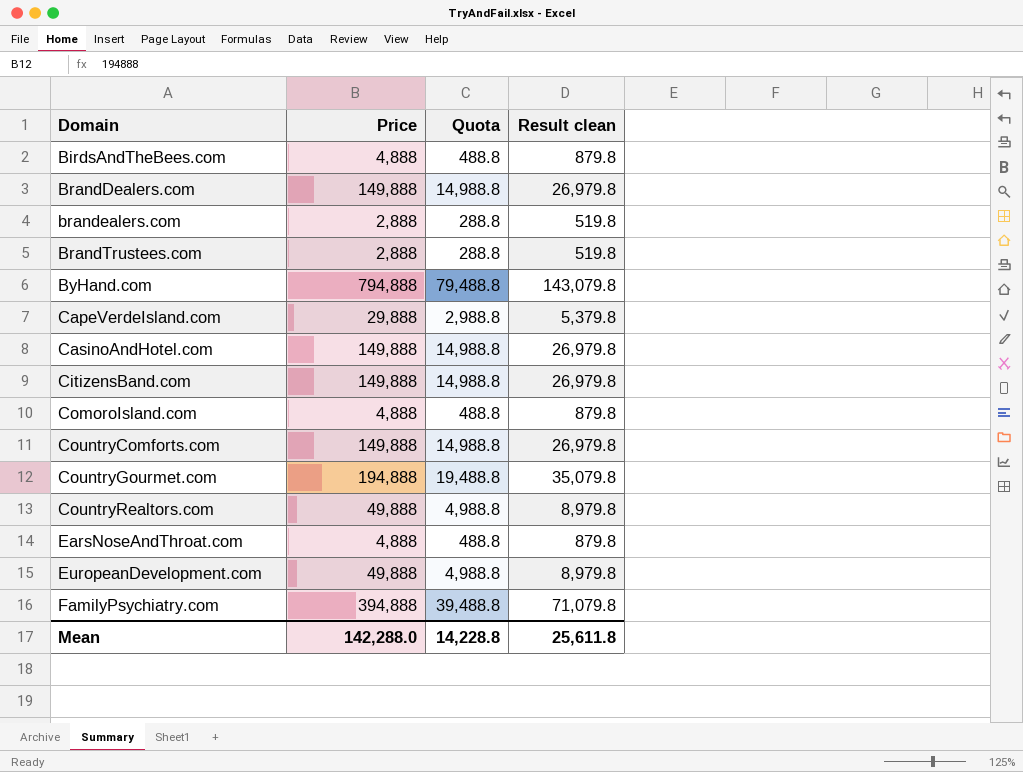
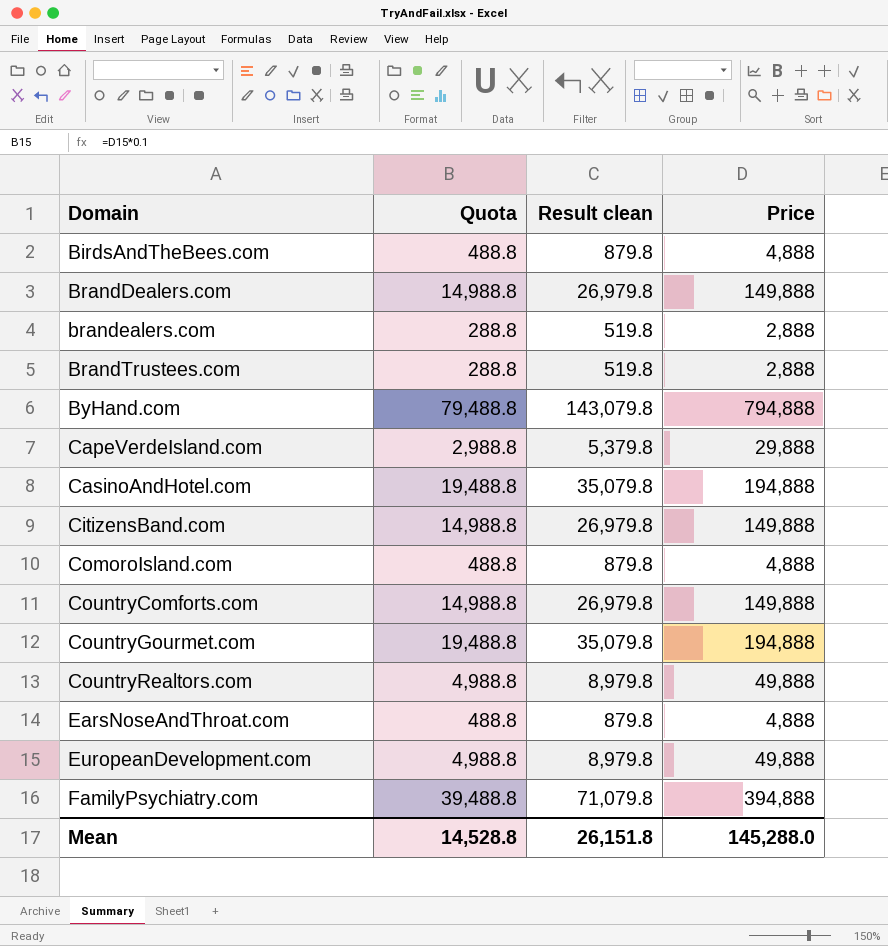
column Price | position: 2 -> 4
CasinoAndHotel.com | Quota: 14,988.8 -> 19,488.8
CasinoAndHotel.com | Result clean: 26,979.8 -> 35,079.8
CasinoAndHotel.com | Price: 149,888 -> 194,888
Mean | Quota: 14,228.8 -> 14,528.8
Mean | Result clean: 25,611.8 -> 26,151.8
Mean | Price: 142,288.0 -> 145,288.0

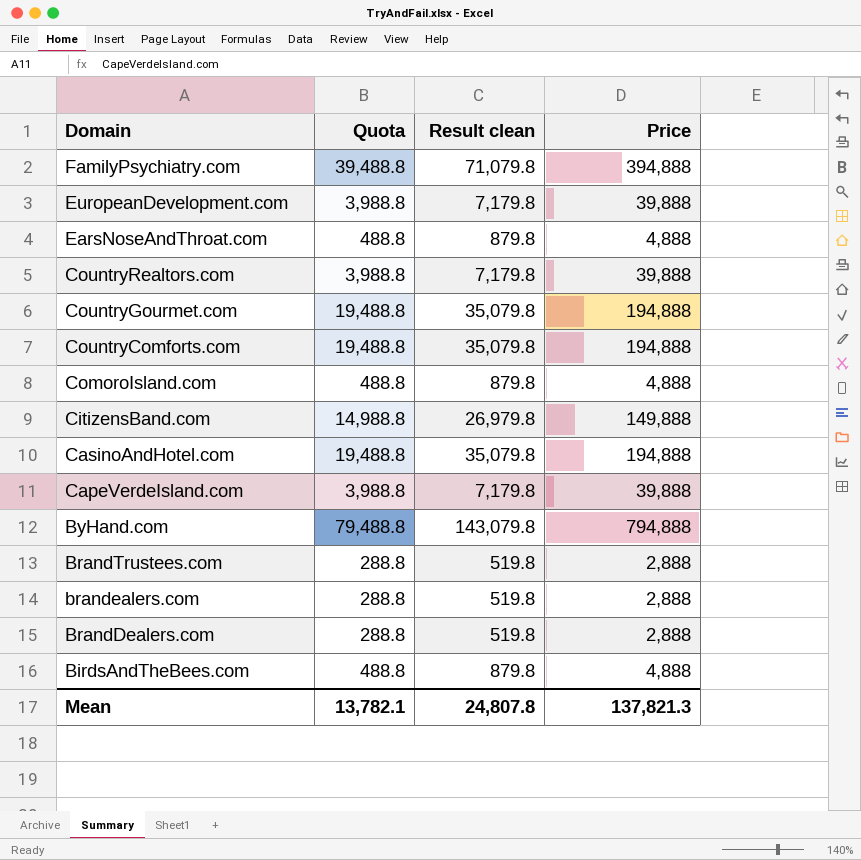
row order: Domain ascending -> Domain descending
EuropeanDevelopment.com | Quota: 4,988.8 -> 3,988.8
EuropeanDevelopment.com | Result clean: 8,979.8 -> 7,179.8
EuropeanDevelopment.com | Price: 49,888 -> 39,888
CountryRealtors.com | Quota: 4,988.8 -> 3,988.8
CountryRealtors.com | Result clean: 8,979.8 -> 7,179.8
CountryRealtors.com | Price: 49,888 -> 39,888
CountryComforts.com | Quota: 14,988.8 -> 19,488.8
CountryComforts.com | Result clean: 26,979.8 -> 35,079.8
CountryComforts.com | Price: 149,888 -> 194,888
CapeVerdeIsland.com | Quota: 2,988.8 -> 3,988.8
CapeVerdeIsland.com | Result clean: 5,379.8 -> 7,179.8
CapeVerdeIsland.com | Price: 29,888 -> 39,888
BrandDealers.com | Quota: 14,988.8 -> 288.8
BrandDealers.com | Result clean: 26,979.8 -> 519.8
BrandDealers.com | Price: 149,888 -> 2,888
Mean | Quota: 14,528.8 -> 13,782.1
Mean | Result clean: 26,151.8 -> 24,807.8
Mean | Price: 145,288.0 -> 137,821.3

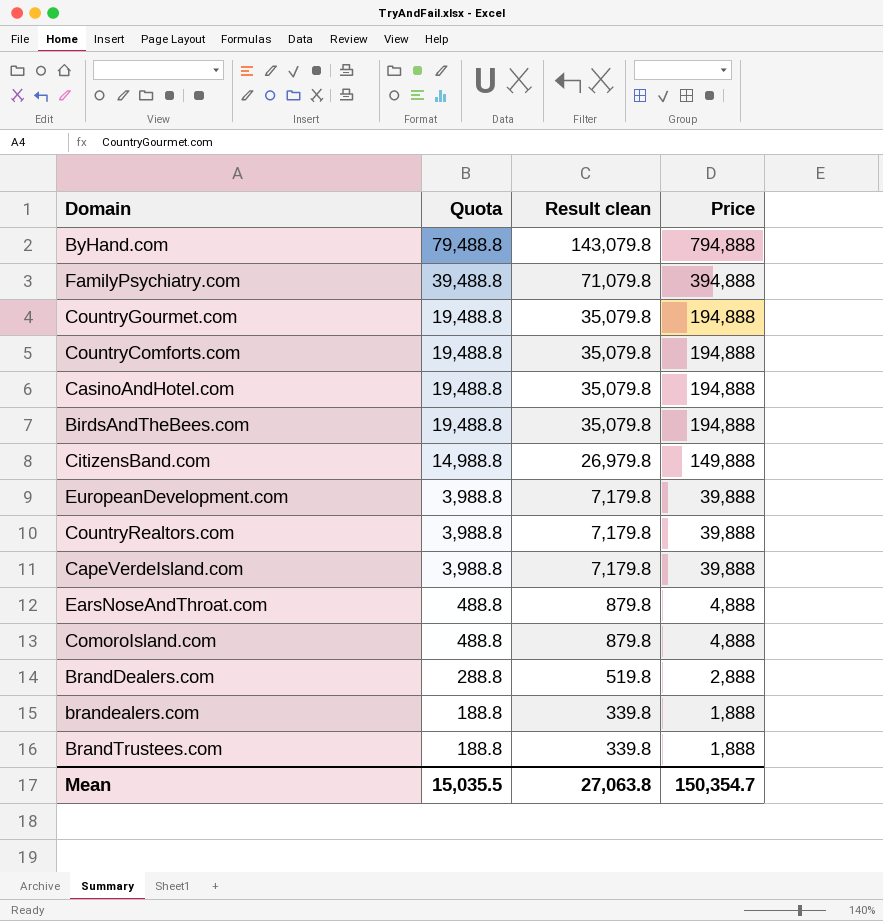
row order: Domain descending -> Quota descending
BirdsAndTheBees.com | Quota: 488.8 -> 19,488.8
BirdsAndTheBees.com | Result clean: 879.8 -> 35,079.8
BirdsAndTheBees.com | Price: 4,888 -> 194,888
brandealers.com | Quota: 288.8 -> 188.8
brandealers.com | Result clean: 519.8 -> 339.8
brandealers.com | Price: 2,888 -> 1,888
BrandTrustees.com | Quota: 288.8 -> 188.8
BrandTrustees.com | Result clean: 519.8 -> 339.8
BrandTrustees.com | Price: 2,888 -> 1,888
Mean | Quota: 13,782.1 -> 15,035.5
Mean | Result clean: 24,807.8 -> 27,063.8
Mean | Price: 137,821.3 -> 150,354.7

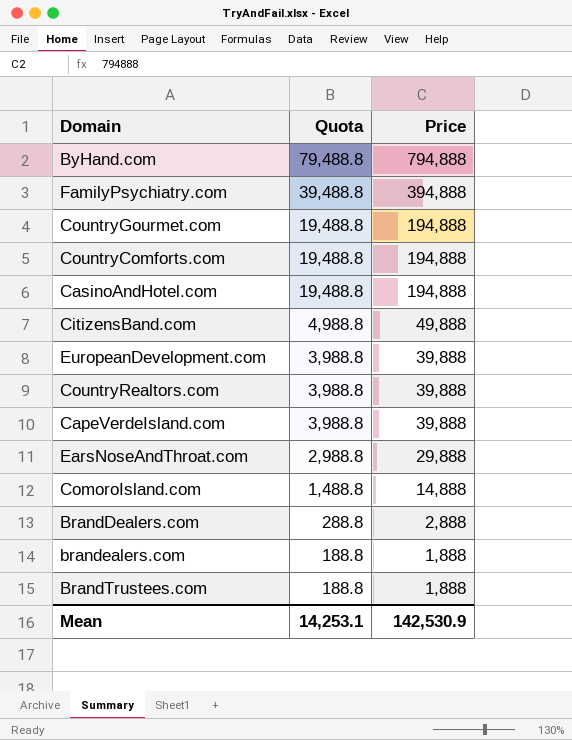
column Result clean | formula: [Price] * 0.18 -> none
row BirdsAndTheBees.com: 19,488.8 | 35,079.8 | 194,888 -> none
CitizensBand.com | Quota: 14,988.8 -> 4,988.8
CitizensBand.com | Price: 149,888 -> 49,888
EarsNoseAndThroat.com | Quota: 488.8 -> 2,988.8
EarsNoseAndThroat.com | Price: 4,888 -> 29,888
ComoroIsland.com | Quota: 488.8 -> 1,488.8
ComoroIsland.com | Price: 4,888 -> 14,888
Mean | Quota: 15,035.5 -> 14,253.1
Mean | Price: 150,354.7 -> 142,530.9

